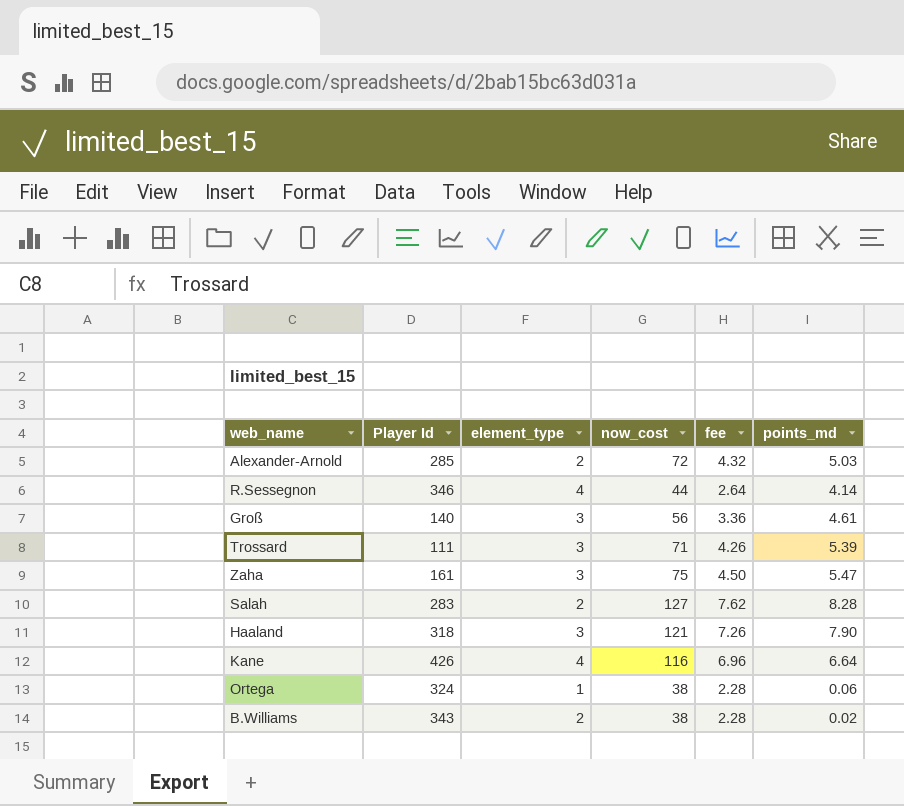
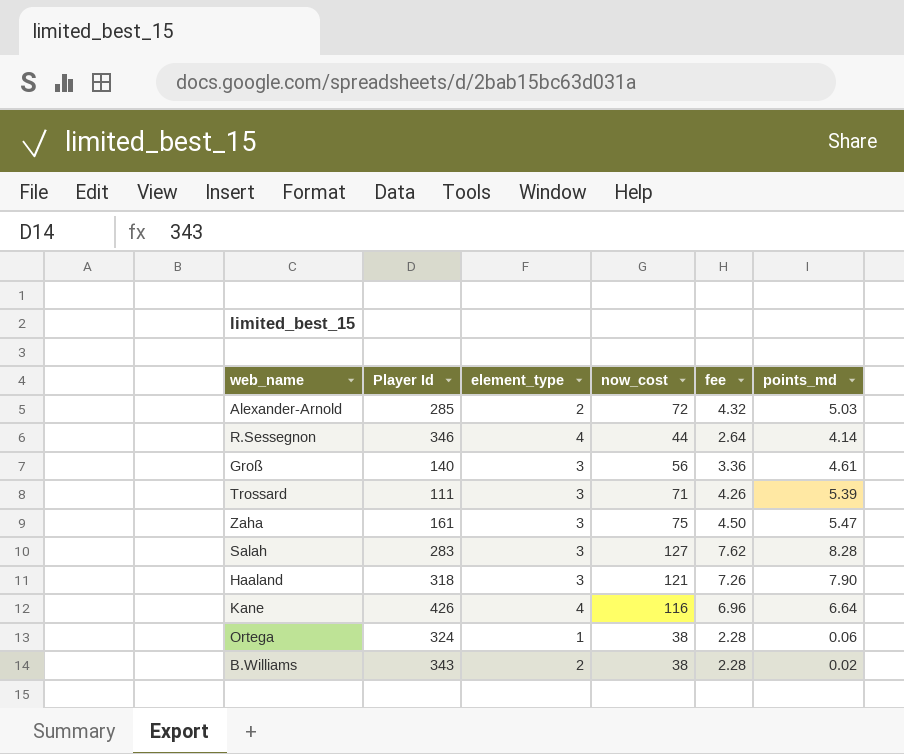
Salah | element_type: 2 -> 3

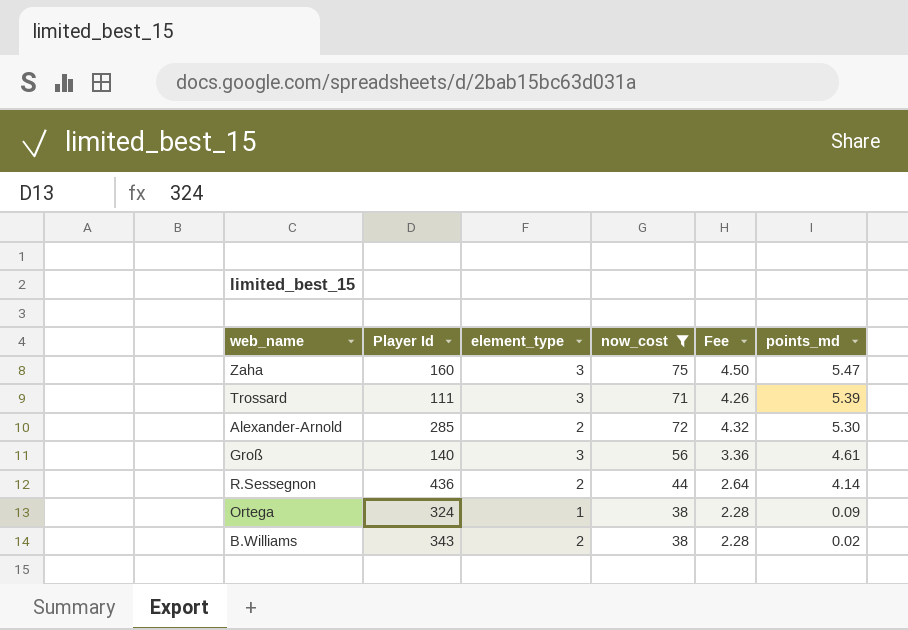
filter: none -> now_cost <= 75
row order: none -> points_md descending
column name: fee -> Fee
Zaha | Player Id: 161 -> 160
Alexander-Arnold | points_md: 5.03 -> 5.30
R.Sessegnon | Player Id: 346 -> 436
R.Sessegnon | element_type: 4 -> 2
Ortega | points_md: 0.06 -> 0.09

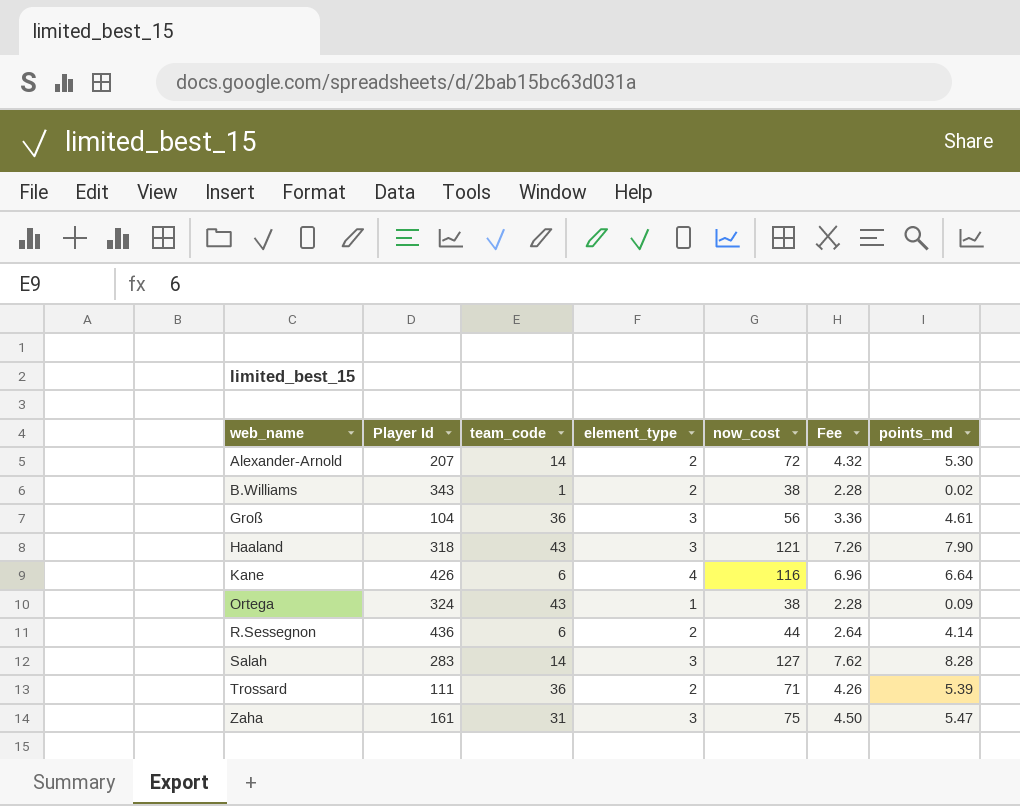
filter: now_cost <= 75 -> none
row order: points_md descending -> web_name ascending
column team_code | position: none -> 3
Alexander-Arnold | Player Id: 285 -> 207
Groß | Player Id: 140 -> 104
Trossard | element_type: 3 -> 2
Zaha | Player Id: 160 -> 161

